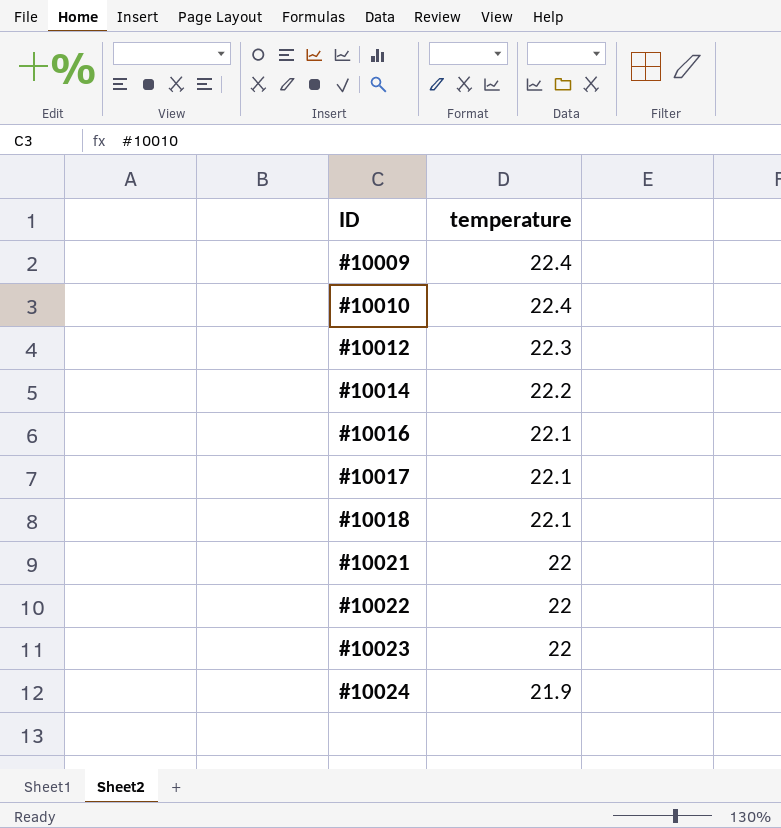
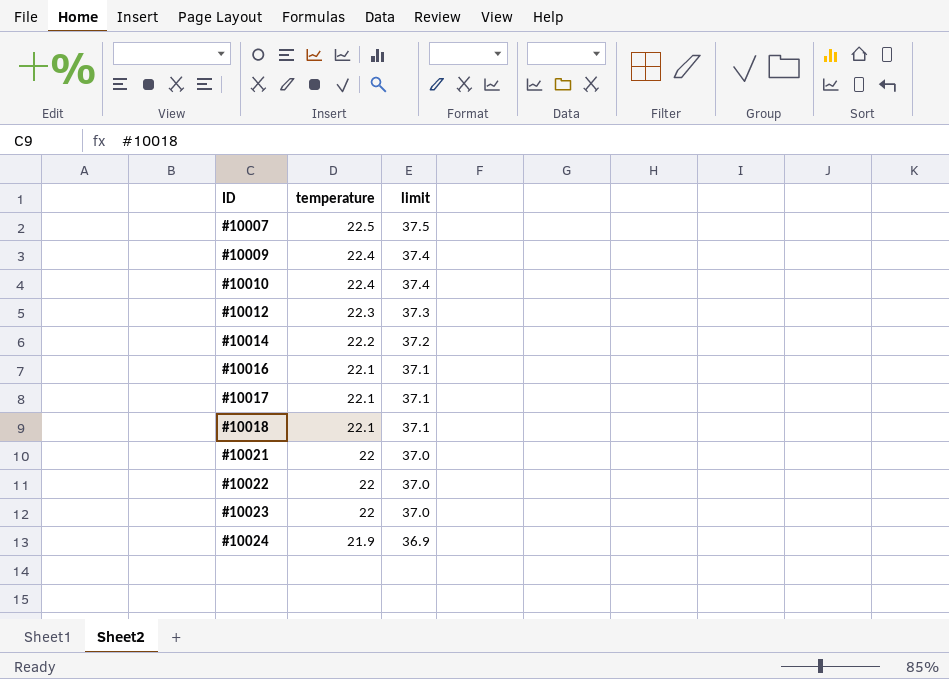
column limit | formula: none -> [temperature] + 15
row #10007: none -> 22.5 | 37.5

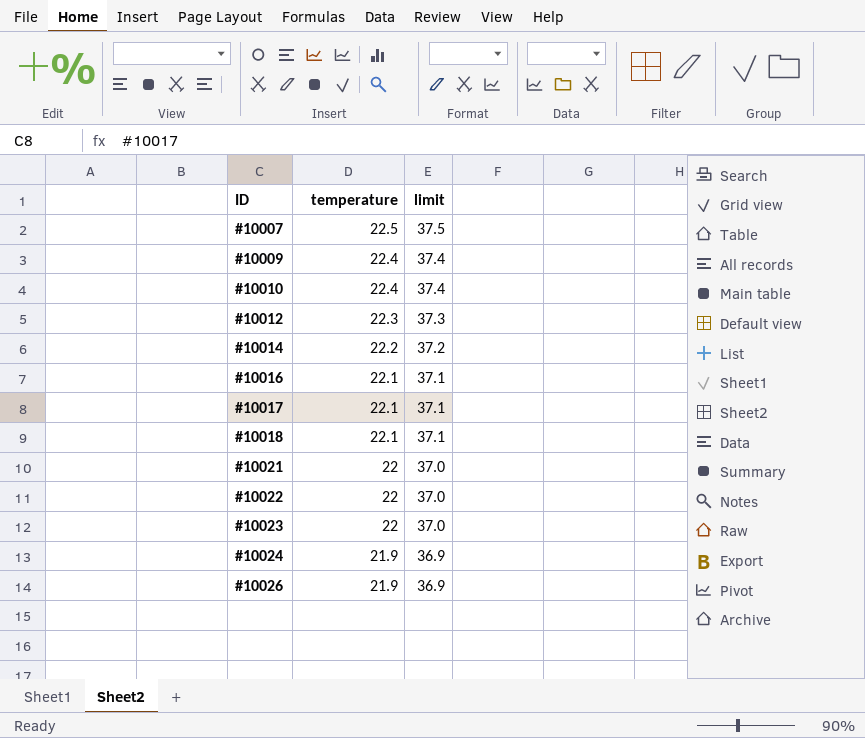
row #10026: none -> 21.9 | 36.9

